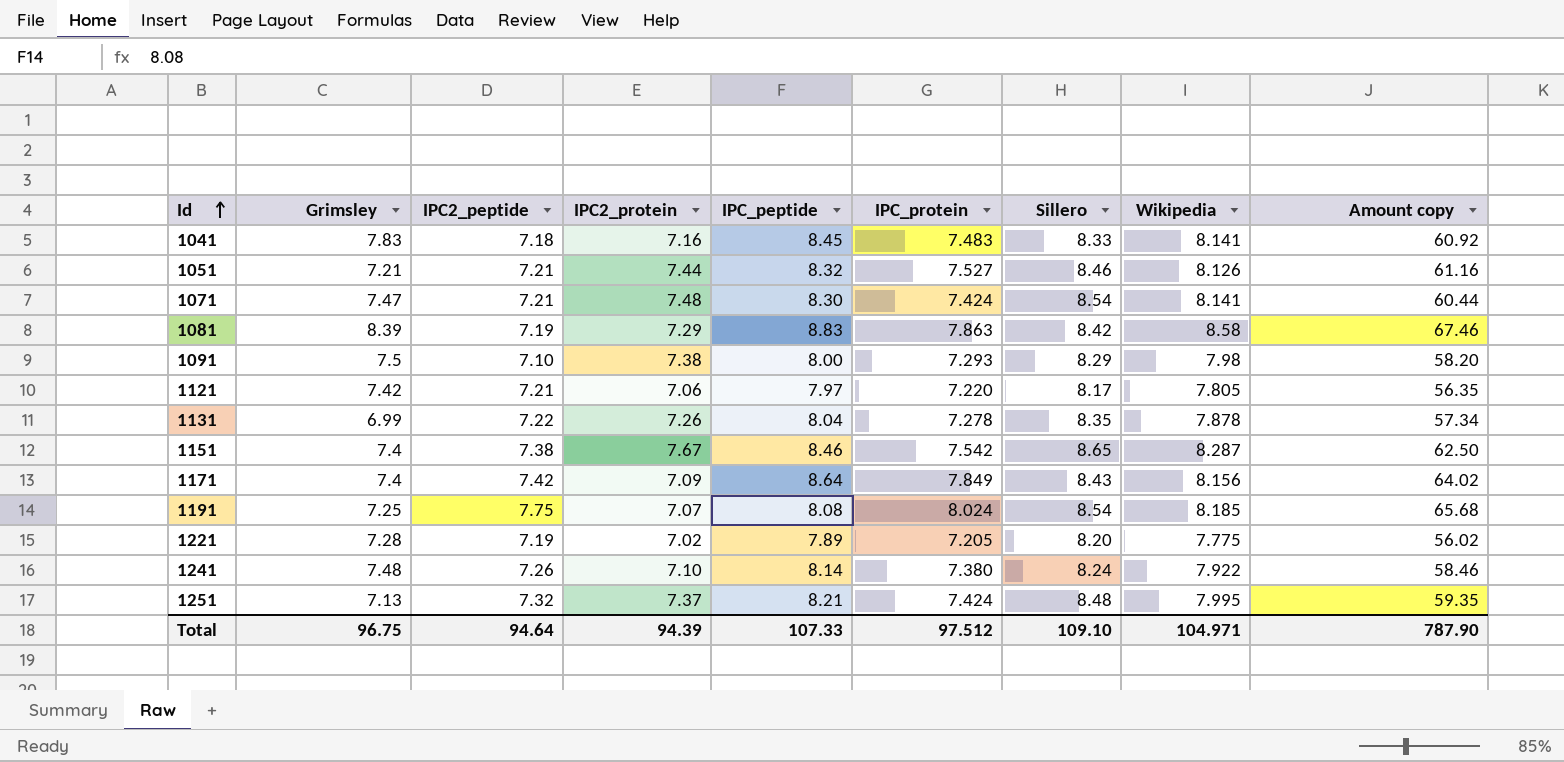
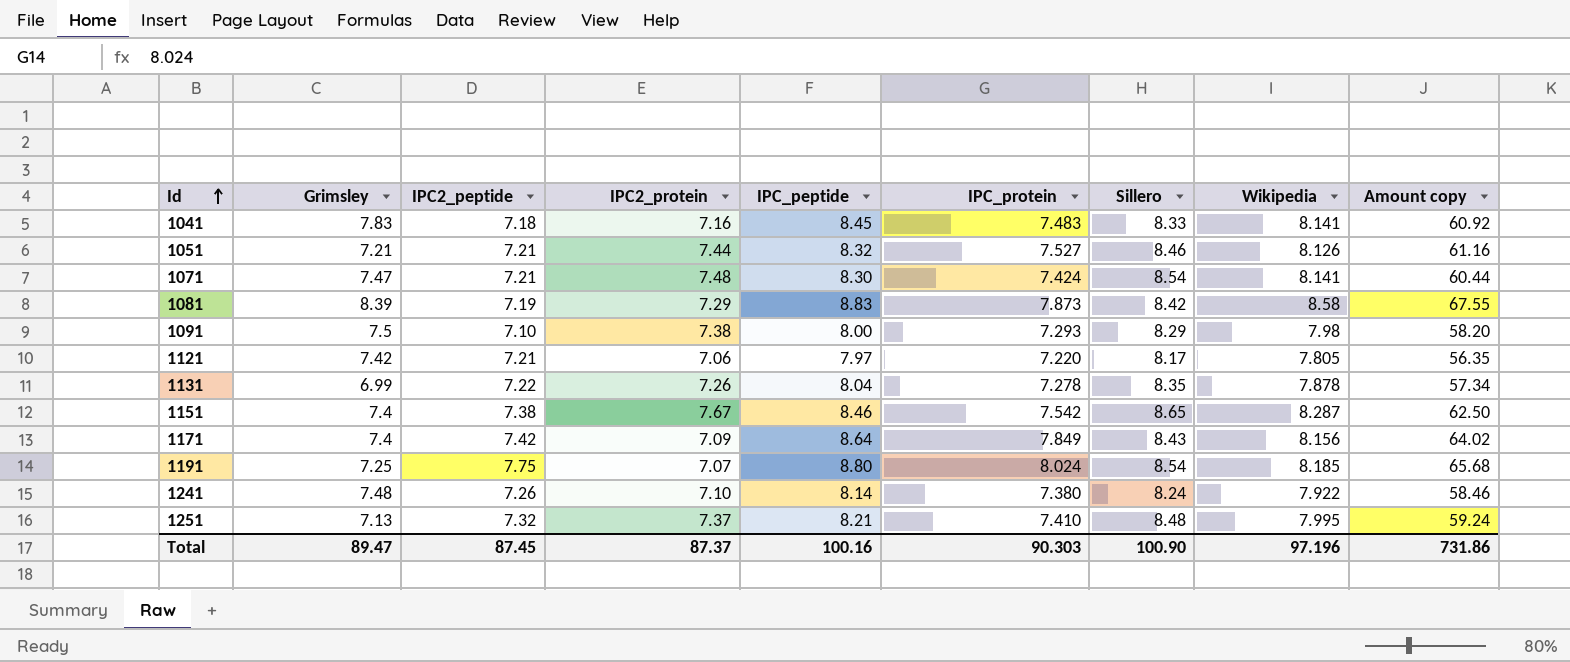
row 1221: 7.28 | 7.19 | 7.02 | 7.89 | 7.205 | 8.20 | 7.775 | 56.02 -> none
1081 | IPC_protein: 7.863 -> 7.873
1081 | Amount copy: 67.46 -> 67.55
1191 | IPC_peptide: 8.08 -> 8.80
1251 | IPC_protein: 7.424 -> 7.410
1251 | Amount copy: 59.35 -> 59.24
Total | Grimsley: 96.75 -> 89.47
Total | IPC2_peptide: 94.64 -> 87.45
Total | IPC2_protein: 94.39 -> 87.37
Total | IPC_peptide: 107.33 -> 100.16
Total | IPC_protein: 97.512 -> 90.303
Total | Sillero: 109.10 -> 100.90
Total | Wikipedia: 104.971 -> 97.196
Total | Amount copy: 787.90 -> 731.86

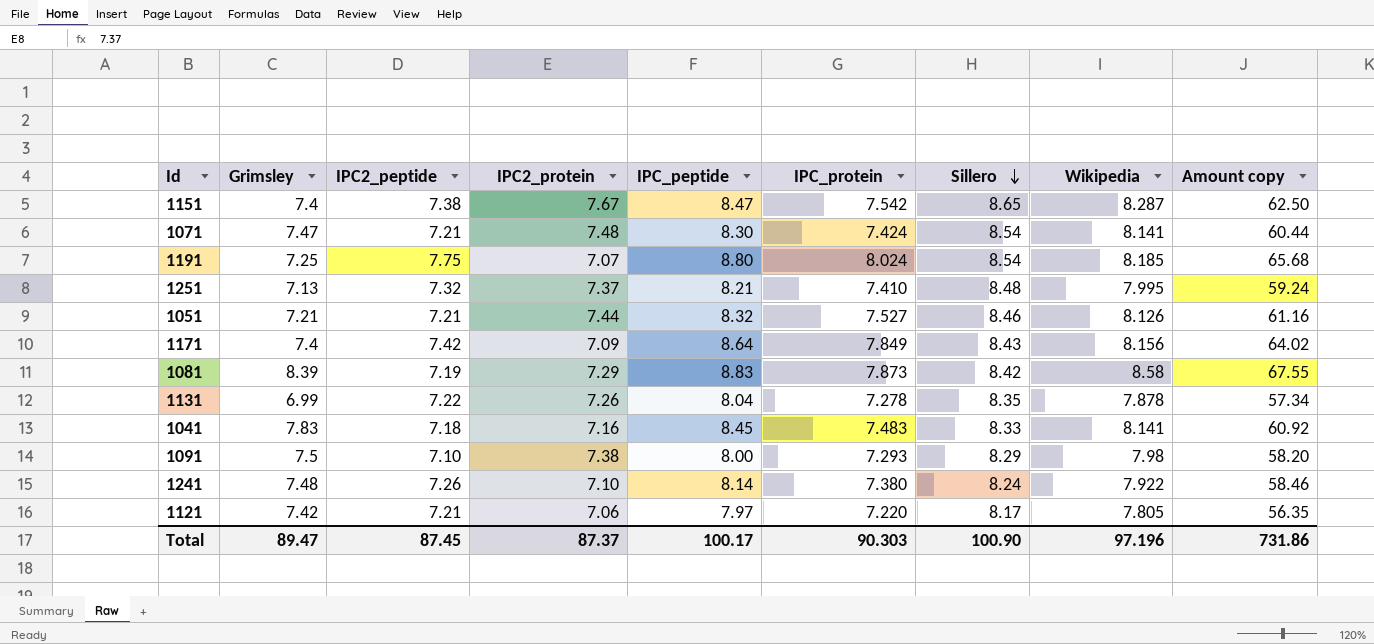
row order: Id ascending -> Sillero descending
1151 | IPC_peptide: 8.46 -> 8.47
Total | IPC_peptide: 100.16 -> 100.17

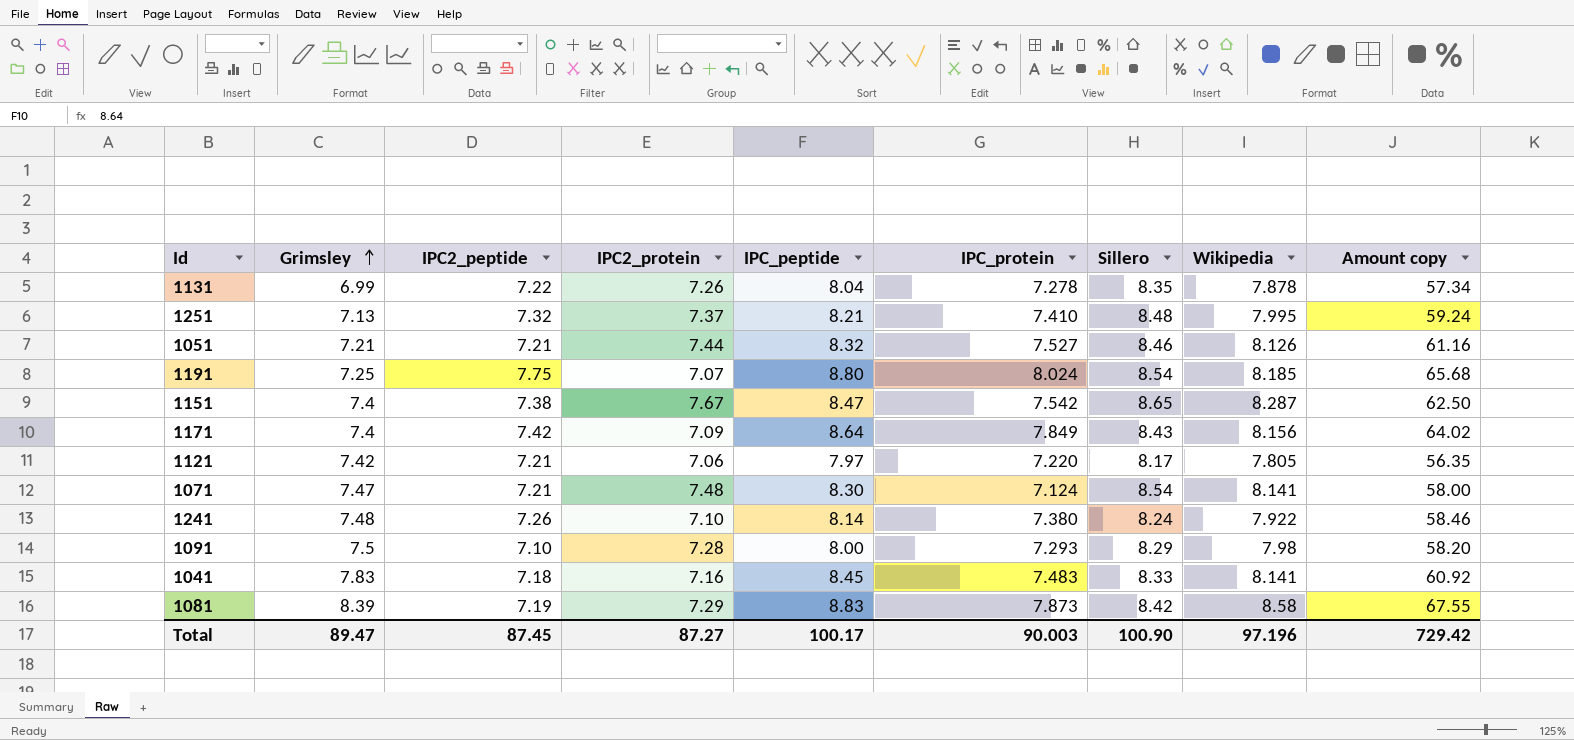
row order: Sillero descending -> Grimsley ascending
1071 | IPC_protein: 7.424 -> 7.124
1071 | Amount copy: 60.44 -> 58.00
1091 | IPC2_protein: 7.38 -> 7.28
Total | IPC2_protein: 87.37 -> 87.27
Total | IPC_protein: 90.303 -> 90.003
Total | Amount copy: 731.86 -> 729.42

